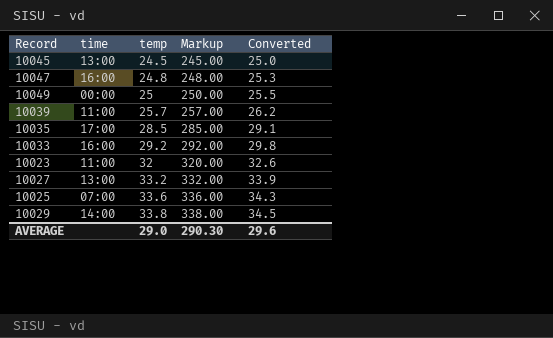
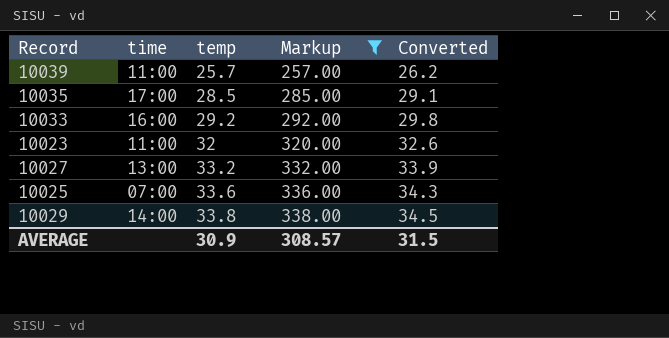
filter: none -> Markup >= 257.00
AVERAGE | temp: 29.0 -> 30.9
AVERAGE | Markup: 290.30 -> 308.57
AVERAGE | Converted: 29.6 -> 31.5

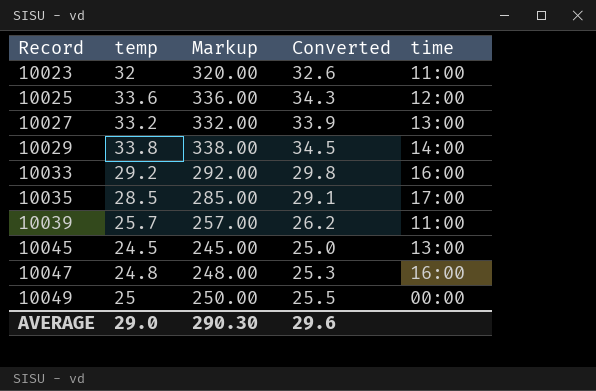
filter: Markup >= 257.00 -> none
row order: temp ascending -> Record ascending
column time | position: 2 -> 5
10025 | time: 07:00 -> 12:00
AVERAGE | temp: 30.9 -> 29.0
AVERAGE | Markup: 308.57 -> 290.30
AVERAGE | Converted: 31.5 -> 29.6

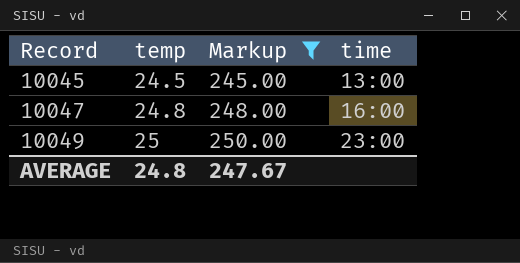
filter: none -> Markup <= 250.00
column Converted | formula: [temp] * 1.02 -> none
10049 | time: 00:00 -> 23:00
AVERAGE | temp: 29.0 -> 24.8
AVERAGE | Markup: 290.30 -> 247.67

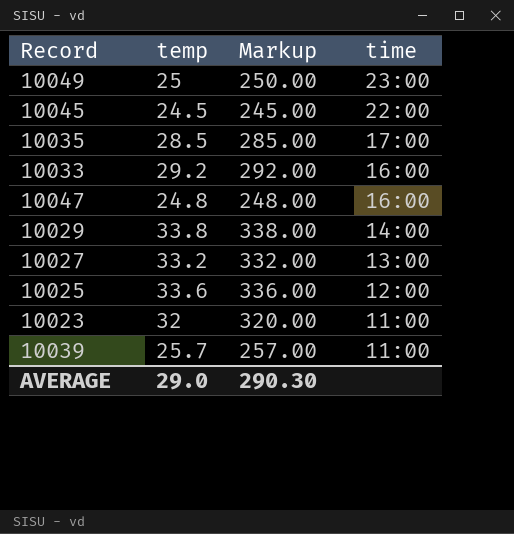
filter: Markup <= 250.00 -> none
row order: Record ascending -> time descending
10045 | time: 13:00 -> 22:00
AVERAGE | temp: 24.8 -> 29.0
AVERAGE | Markup: 247.67 -> 290.30

